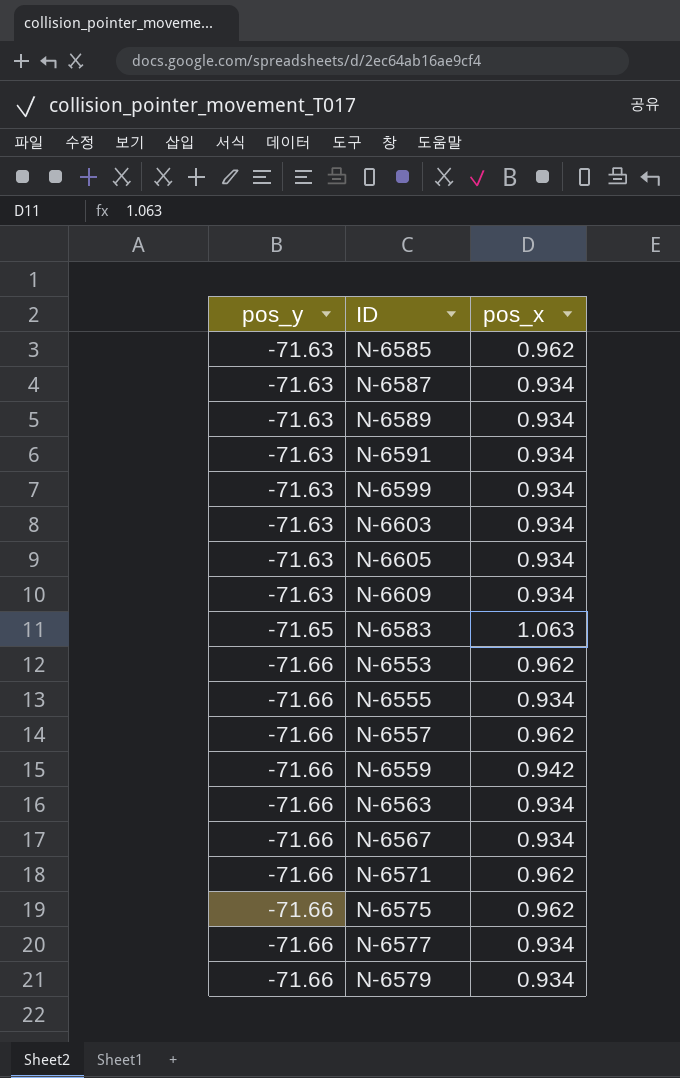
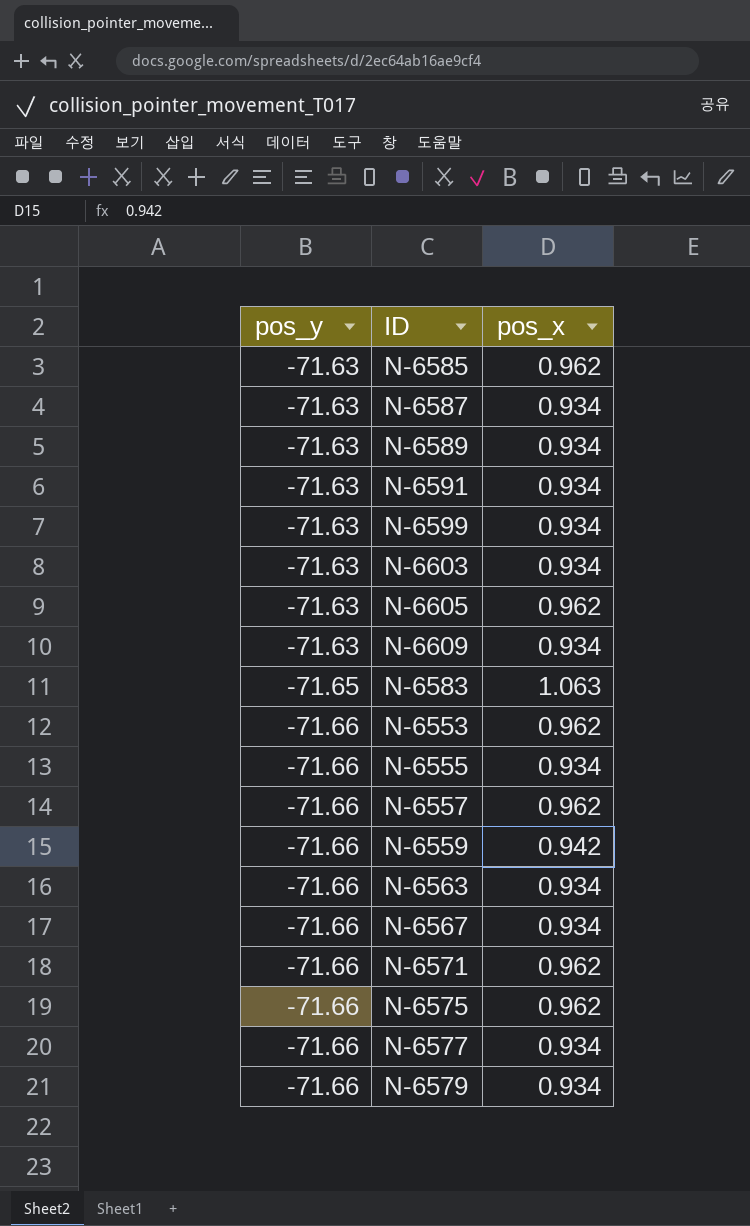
N-6605 | pos_x: 0.934 -> 0.962

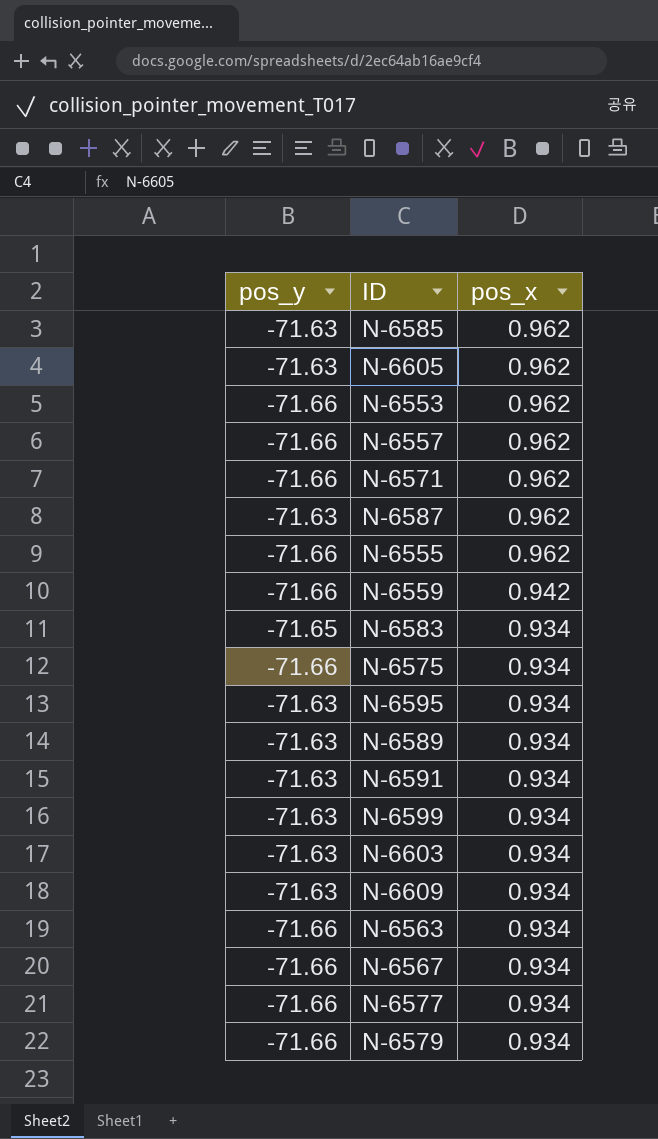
row order: pos_y descending -> pos_x descending
N-6587 | pos_x: 0.934 -> 0.962
N-6555 | pos_x: 0.934 -> 0.962
N-6583 | pos_x: 1.063 -> 0.934
N-6575 | pos_x: 0.962 -> 0.934
row N-6595: none -> -71.63 | 0.934

